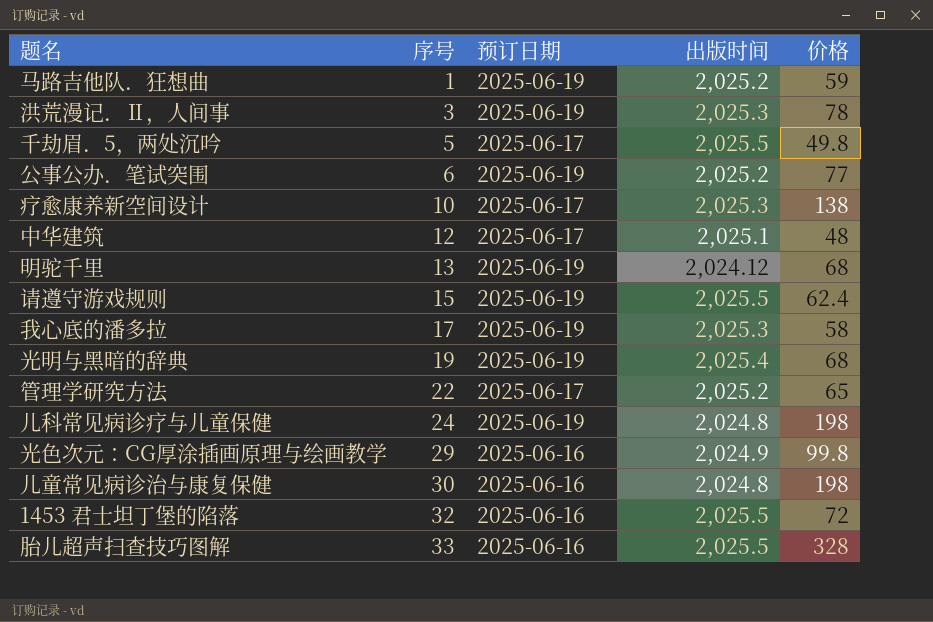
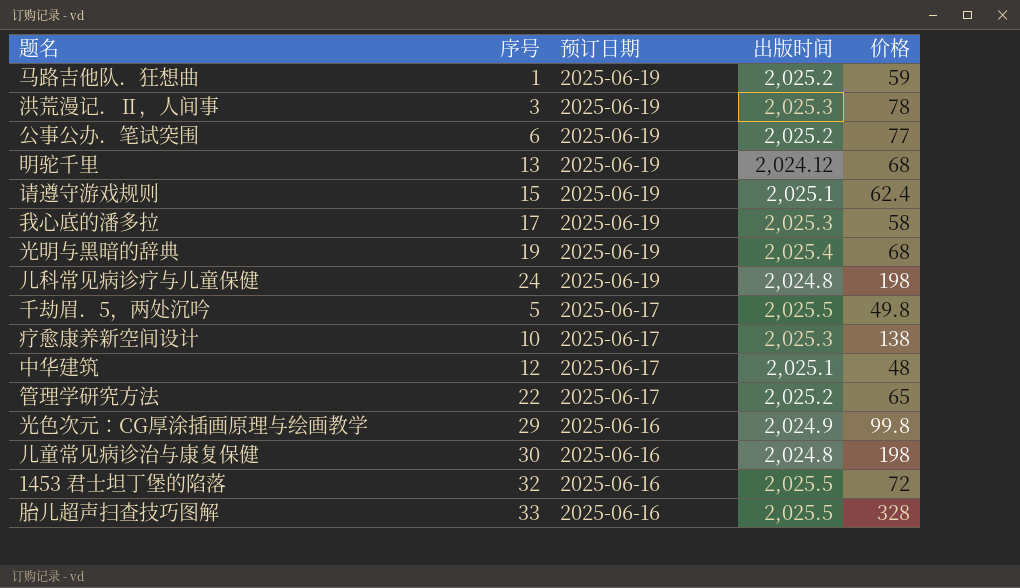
row order: 序号 ascending -> 预订日期 descending
请遵守游戏规则 | 出版时间: 2,025.5 -> 2,025.1

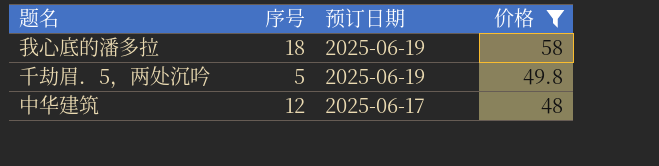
filter: none -> 价格 <= 58
column 出版时间 | position: 4 -> none
我心底的潘多拉 | 序号: 17 -> 18
千劫眉．5，两处沉吟 | 预订日期: 2025-06-17 -> 2025-06-19

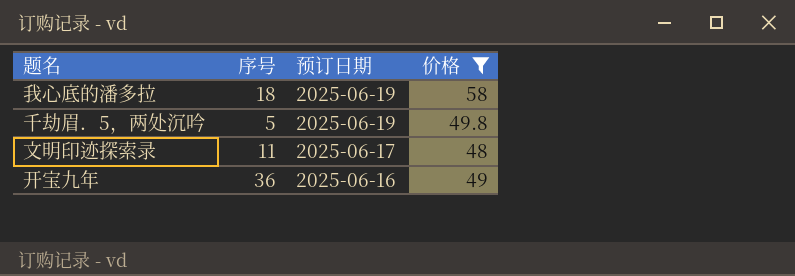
row 中华建筑: 12 | 2025-06-17 | 48 -> none
row 文明印迹探索录: none -> 11 | 2025-06-17 | 48
row 开宝九年: none -> 36 | 2025-06-16 | 49

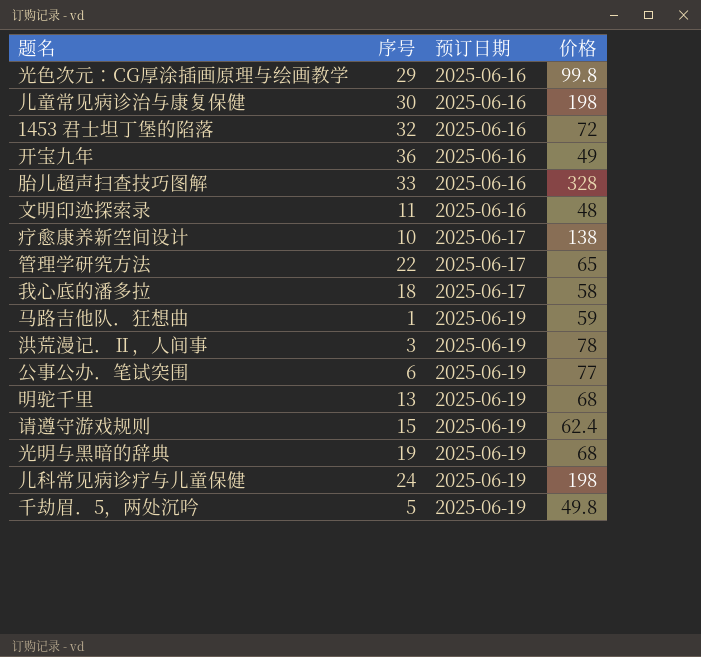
filter: 价格 <= 58 -> none
row order: 预订日期 descending -> 预订日期 ascending
文明印迹探索录 | 预订日期: 2025-06-17 -> 2025-06-16
我心底的潘多拉 | 预订日期: 2025-06-19 -> 2025-06-17

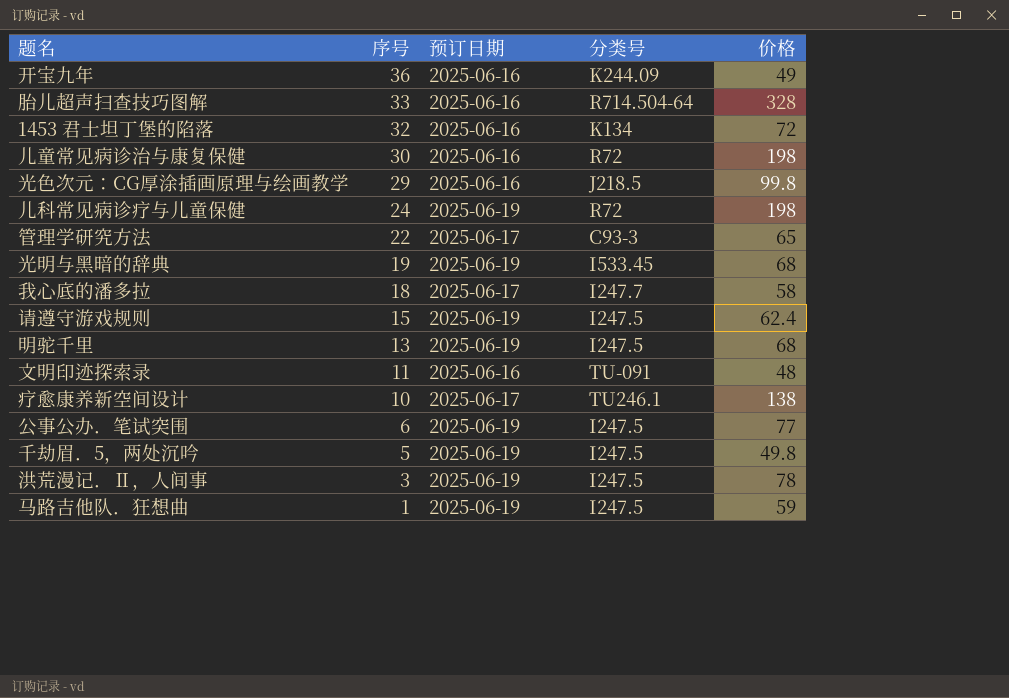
row order: 预订日期 ascending -> 序号 descending
column 分类号 | position: none -> 4

